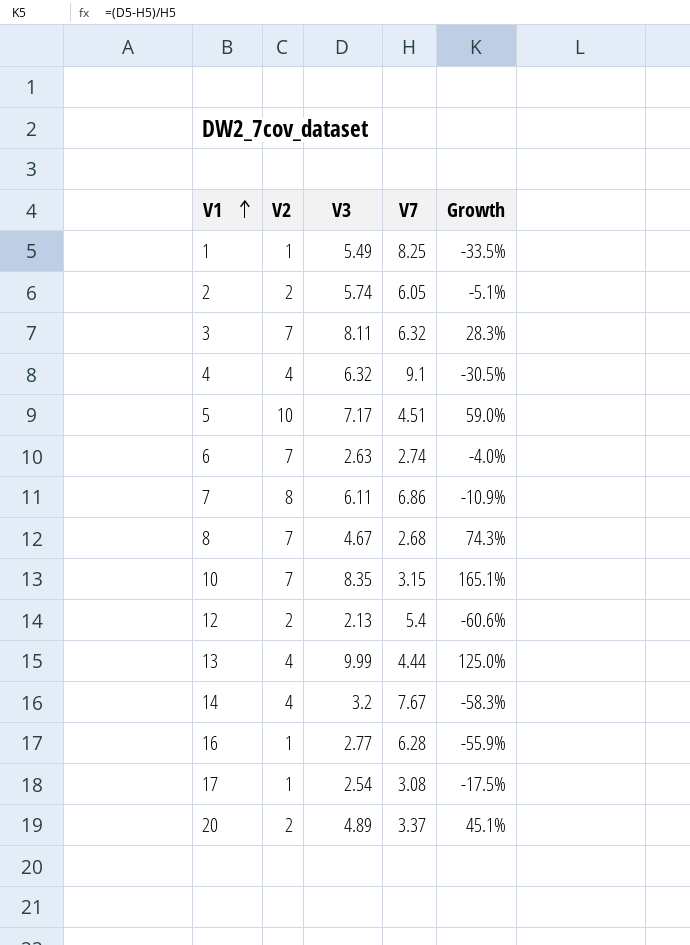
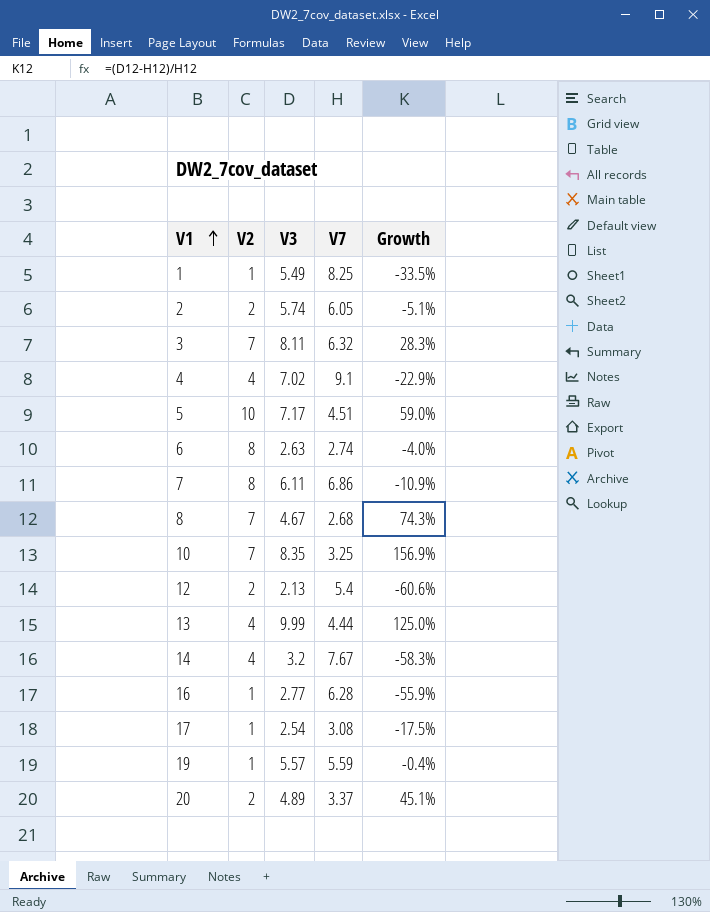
4 | V3: 6.32 -> 7.02
4 | Growth: -30.5% -> -22.9%
6 | V2: 7 -> 8
10 | V7: 3.15 -> 3.25
10 | Growth: 165.1% -> 156.9%
row 19: none -> 1 | 5.57 | 5.59 | -0.4%

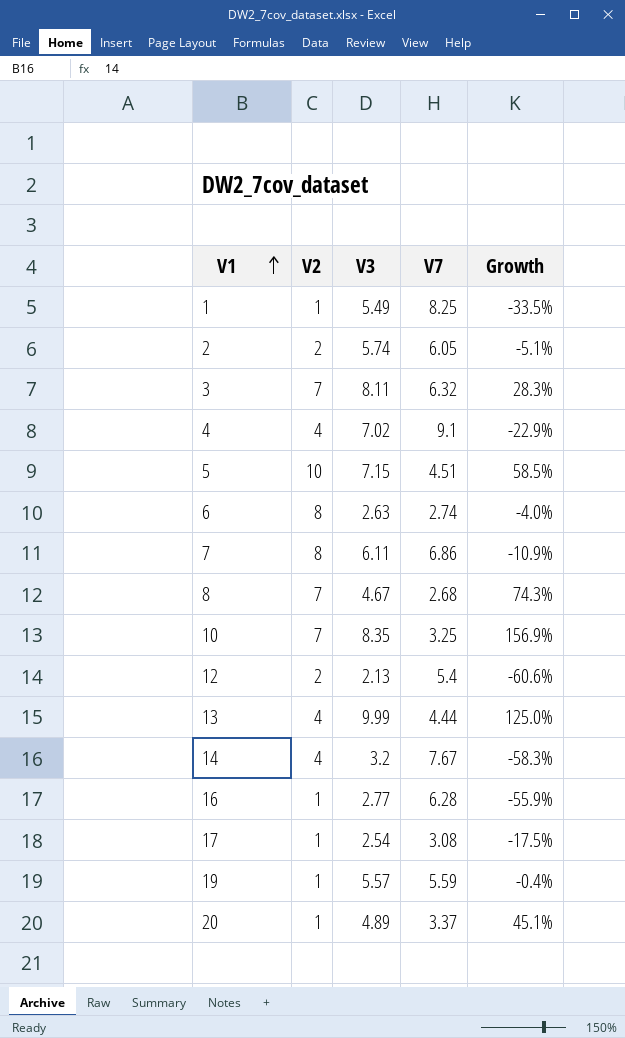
5 | V3: 7.17 -> 7.15
5 | Growth: 59.0% -> 58.5%
20 | V2: 2 -> 1

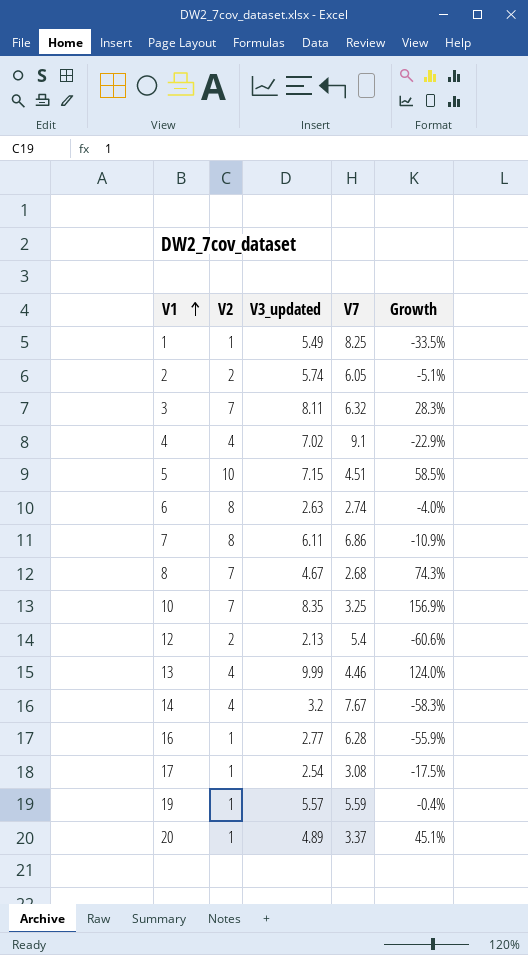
column name: V3 -> V3_updated
13 | V7: 4.44 -> 4.46
13 | Growth: 125.0% -> 124.0%

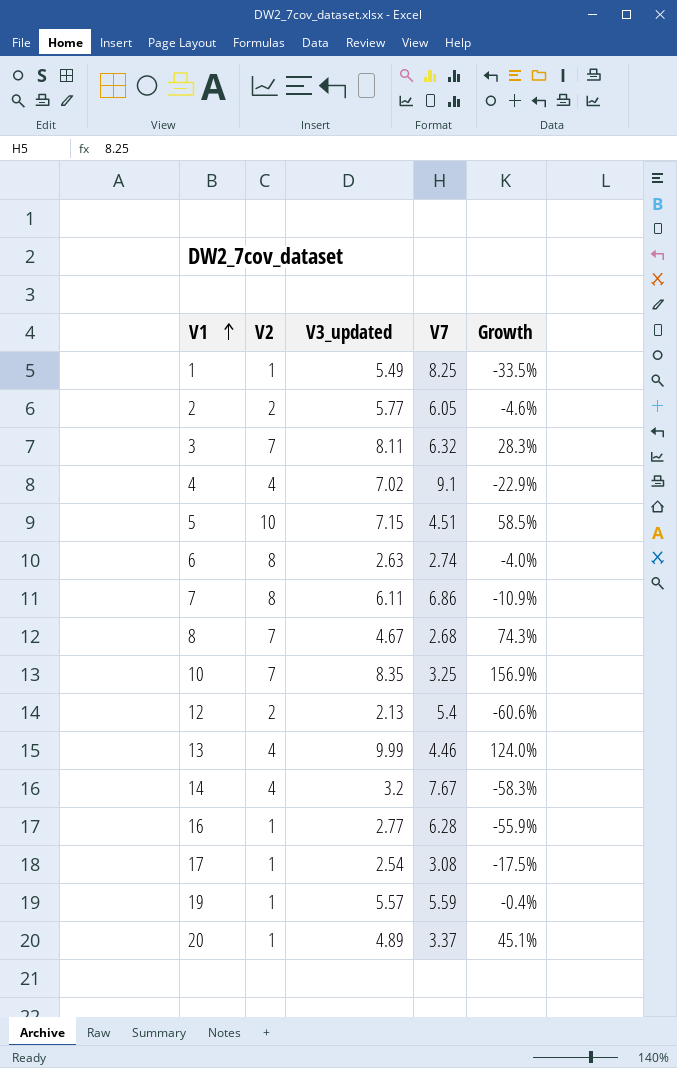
2 | V3_updated: 5.74 -> 5.77
2 | Growth: -5.1% -> -4.6%

